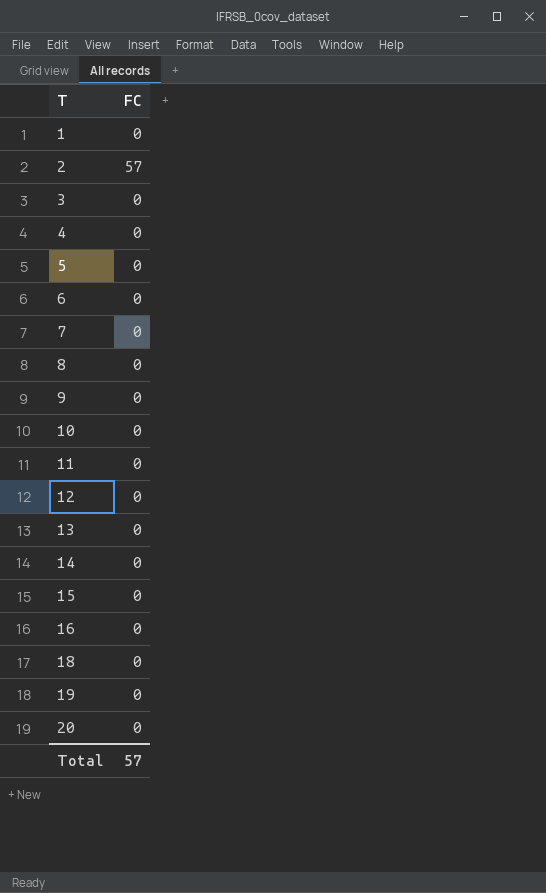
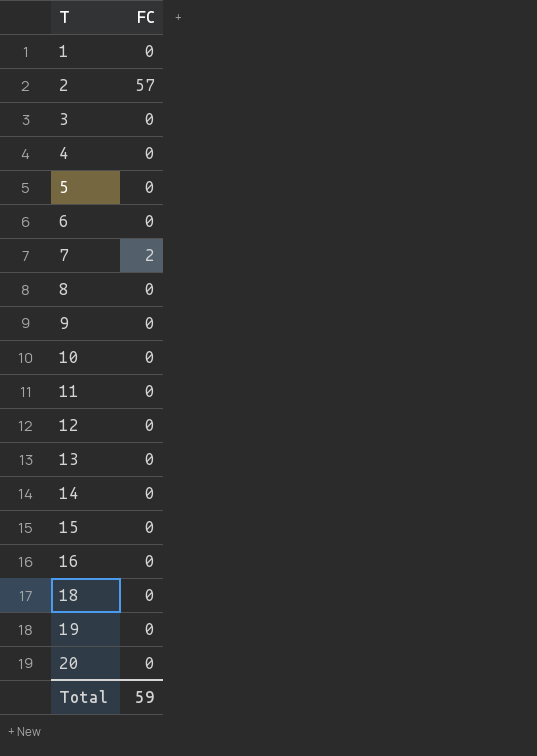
7 | FC: 0 -> 2
Total | FC: 57 -> 59

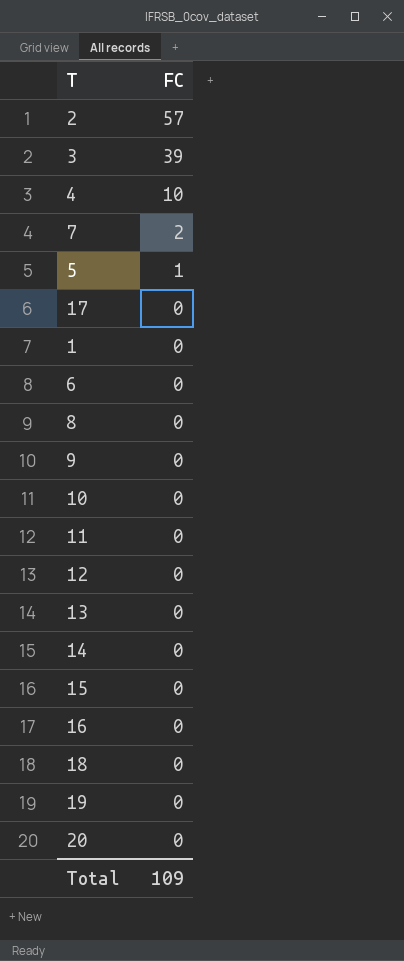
row order: T ascending -> FC descending
3 | FC: 0 -> 39
4 | FC: 0 -> 10
5 | FC: 0 -> 1
row 17: none -> 0
Total | FC: 59 -> 109

